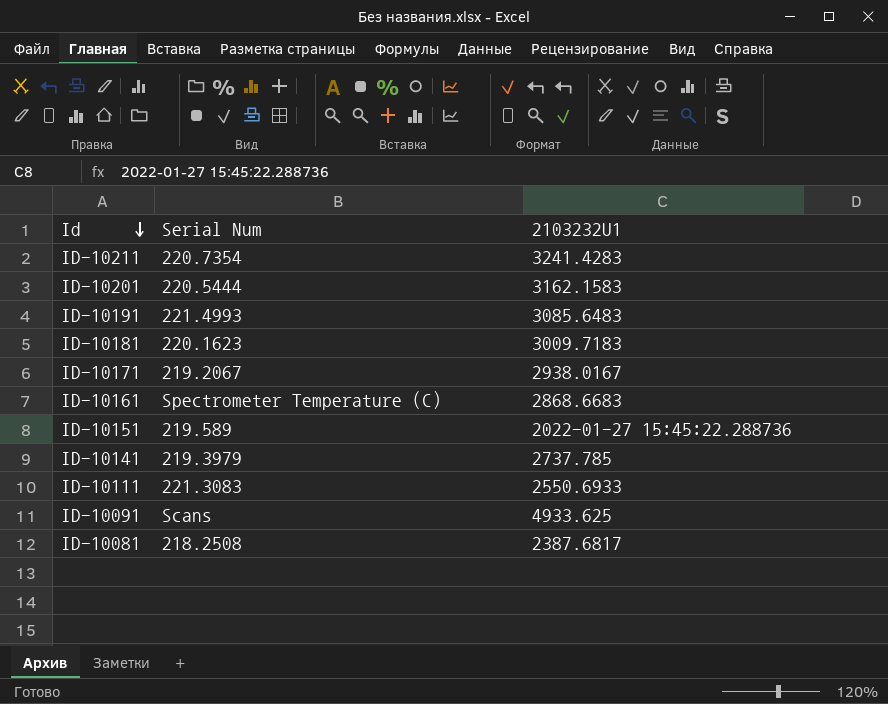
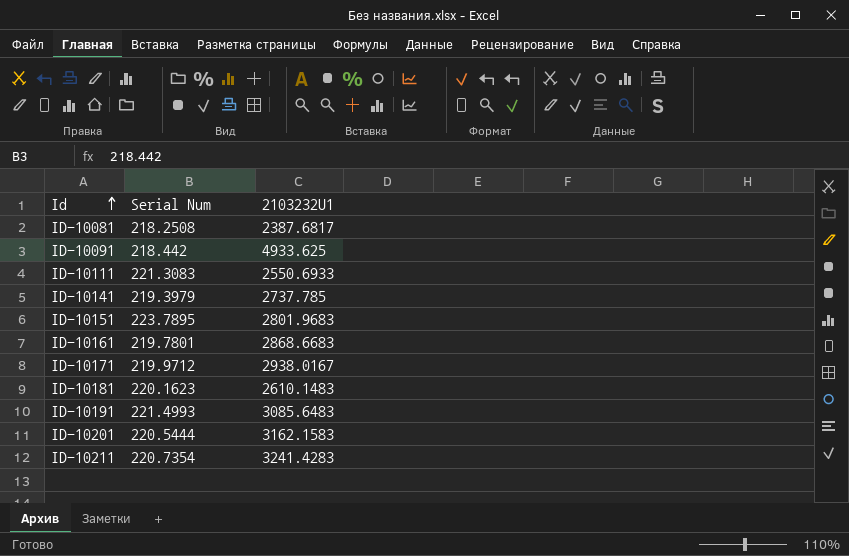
row order: Id descending -> Id ascending
ID-10091 | Serial Num: Scans -> 218.442
ID-10151 | Serial Num: 219.589 -> 223.7895
ID-10151 | 2103232U1: 2022-01-27 15:45:22.288736 -> 2801.9683
ID-10161 | Serial Num: Spectrometer Temperature (C) -> 219.7801
ID-10171 | Serial Num: 219.2067 -> 219.9712
ID-10181 | 2103232U1: 3009.7183 -> 2610.1483

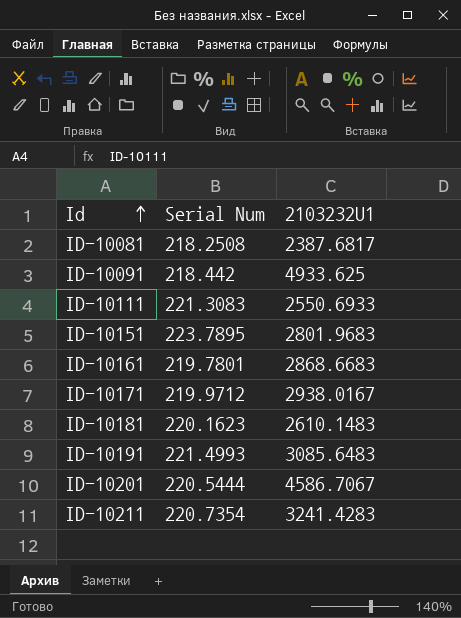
row ID-10141: 219.3979 | 2737.785 -> none
ID-10201 | 2103232U1: 3162.1583 -> 4586.7067

